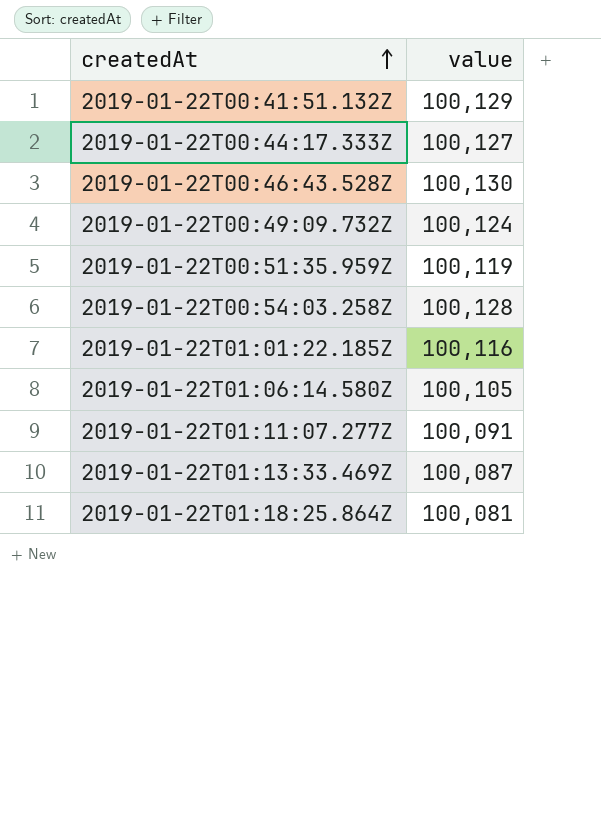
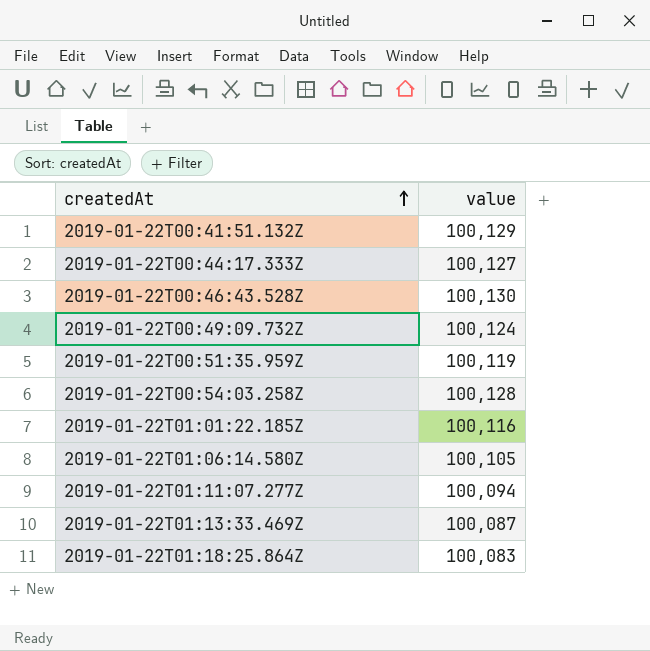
2019-01-22T01:11:07.277Z | value: 100,091 -> 100,094
2019-01-22T01:18:25.864Z | value: 100,081 -> 100,083

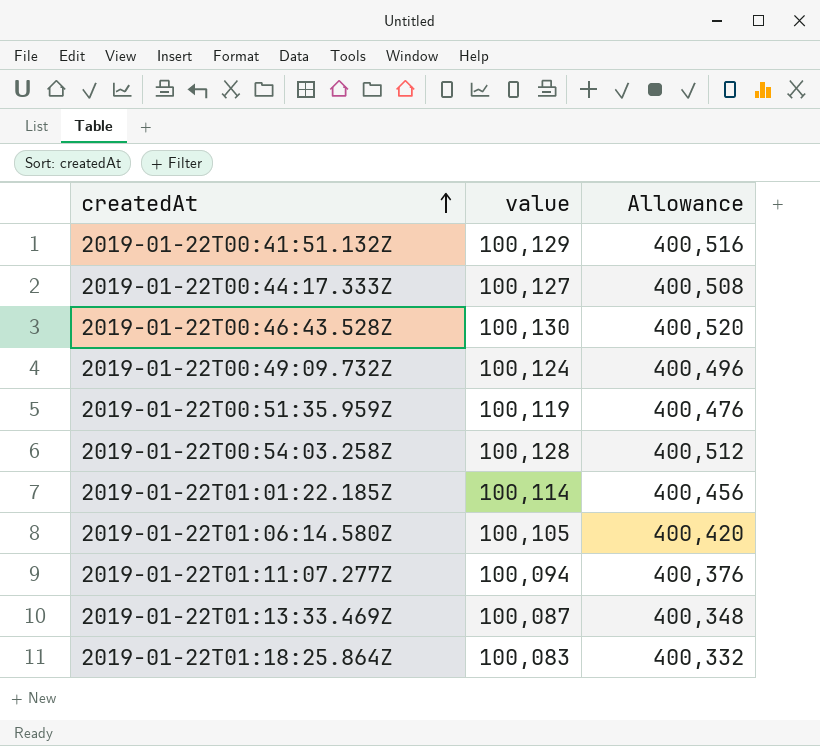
column Allowance | formula: none -> [value] * 4
2019-01-22T01:01:22.185Z | value: 100,116 -> 100,114

